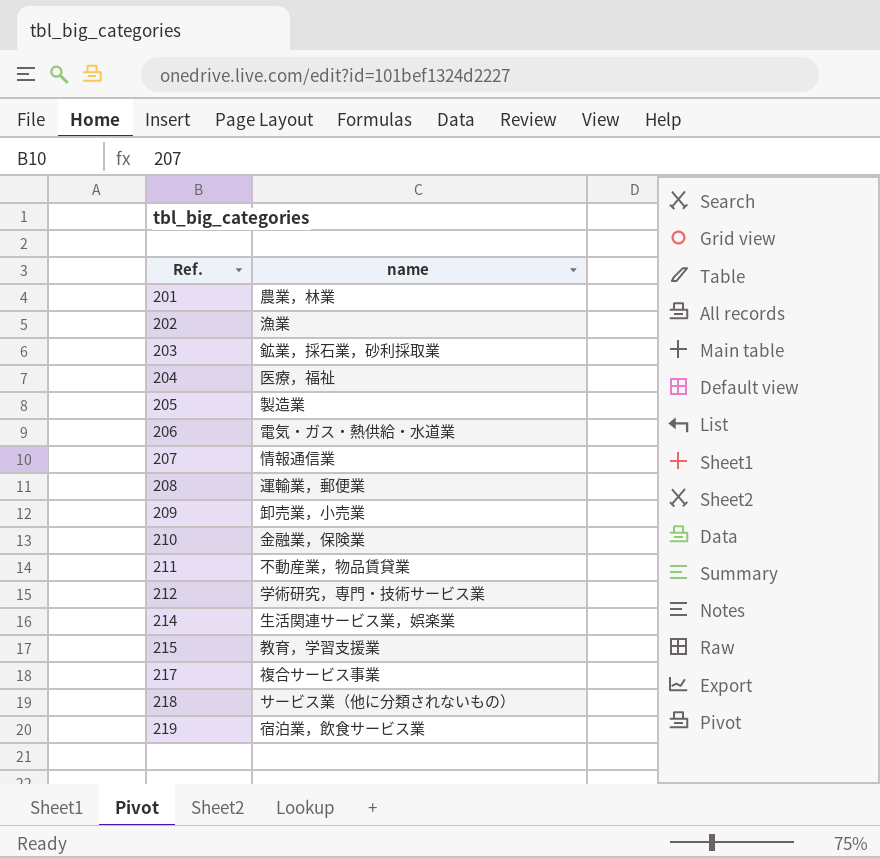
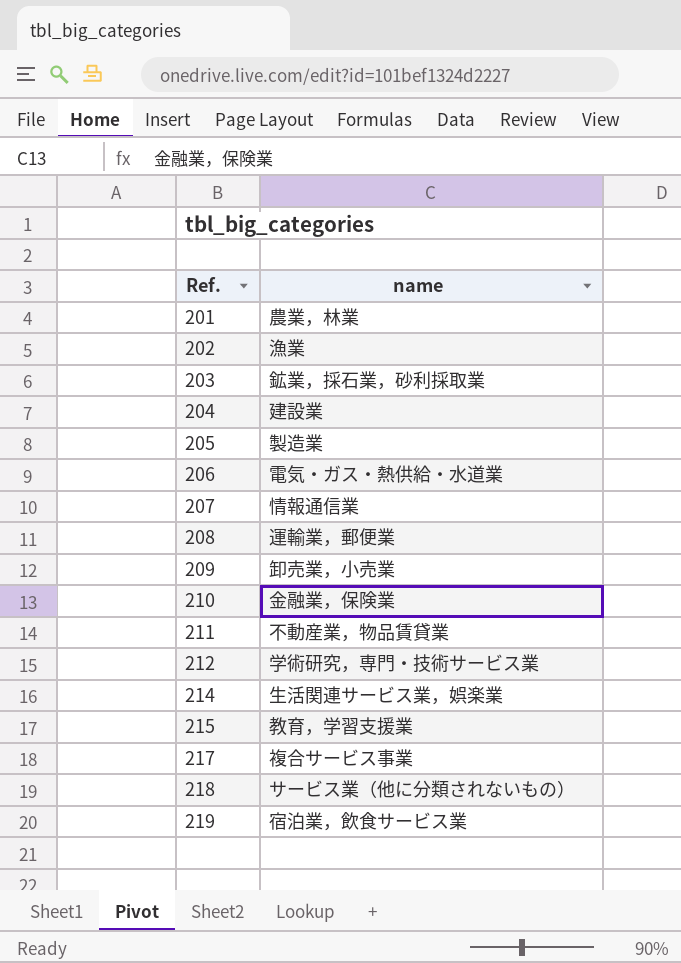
204 | name: 医療，福祉 -> 建設業

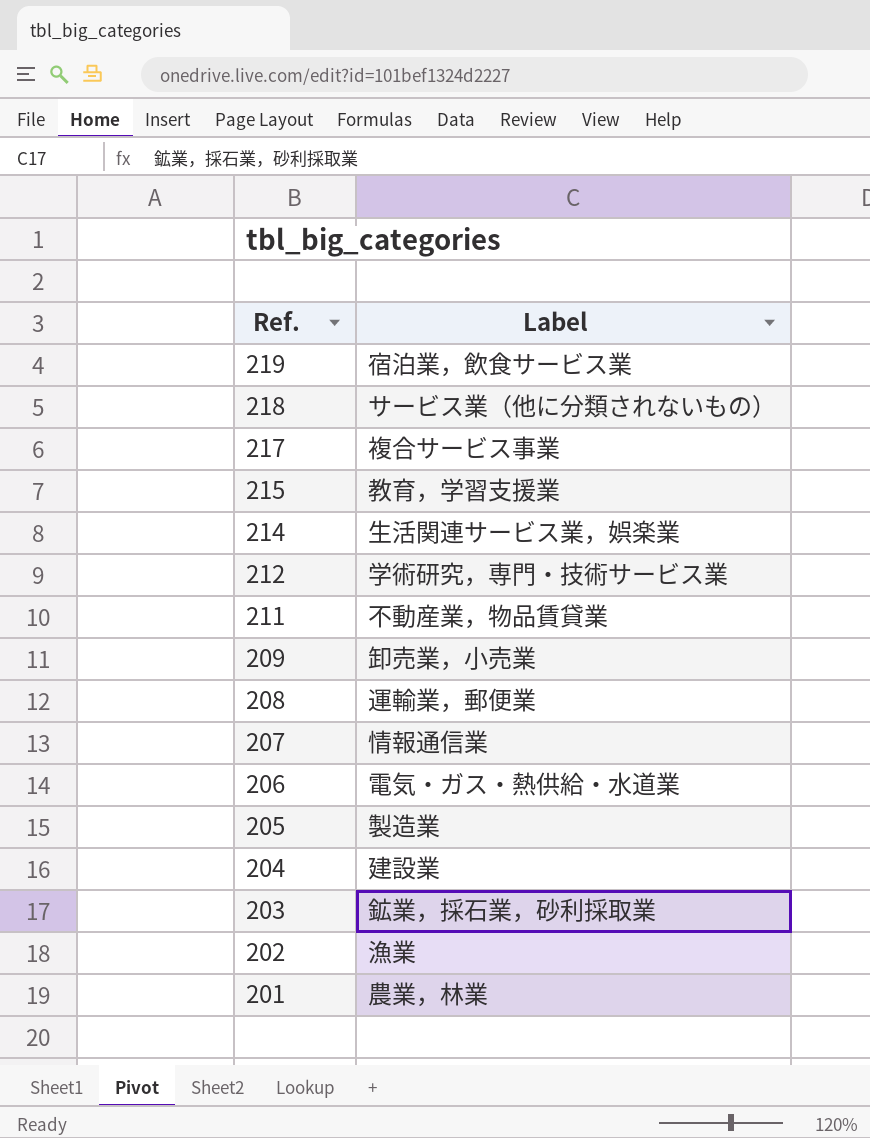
row order: Ref. ascending -> Ref. descending
column name: name -> Label
row 210: 金融業，保険業 -> none

